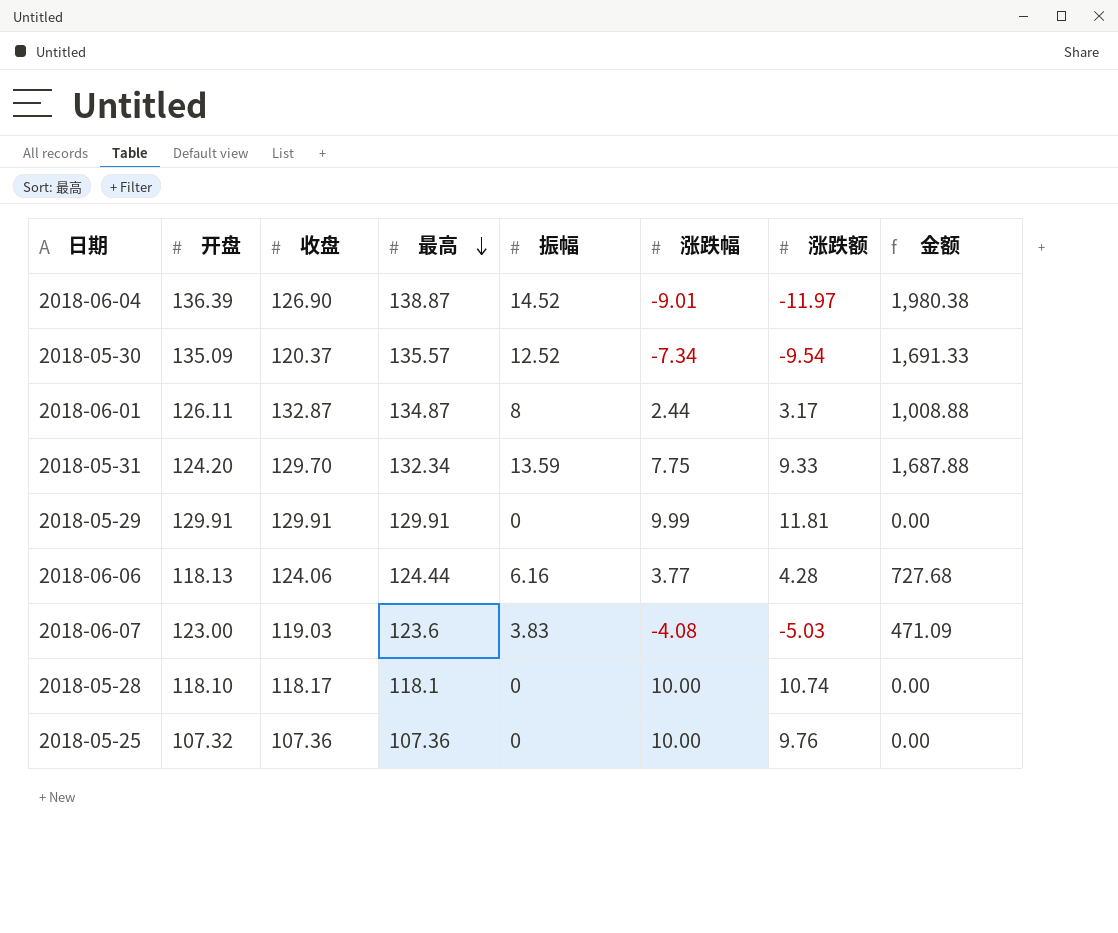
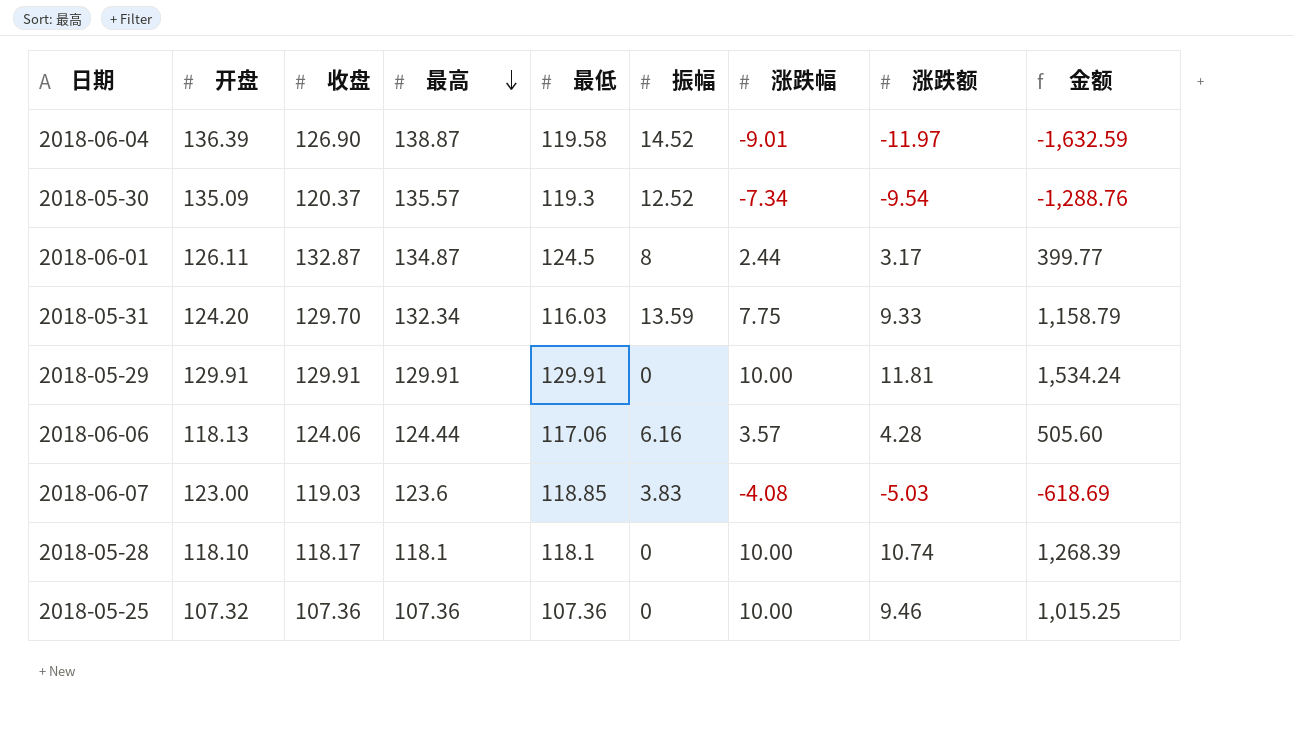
column 最低 | position: none -> 5
column 金额 | formula: [开盘] * [振幅] -> [开盘] * [涨跌额]
2018-05-29 | 涨跌幅: 9.99 -> 10.00
2018-06-06 | 涨跌幅: 3.77 -> 3.57
2018-05-25 | 涨跌额: 9.76 -> 9.46

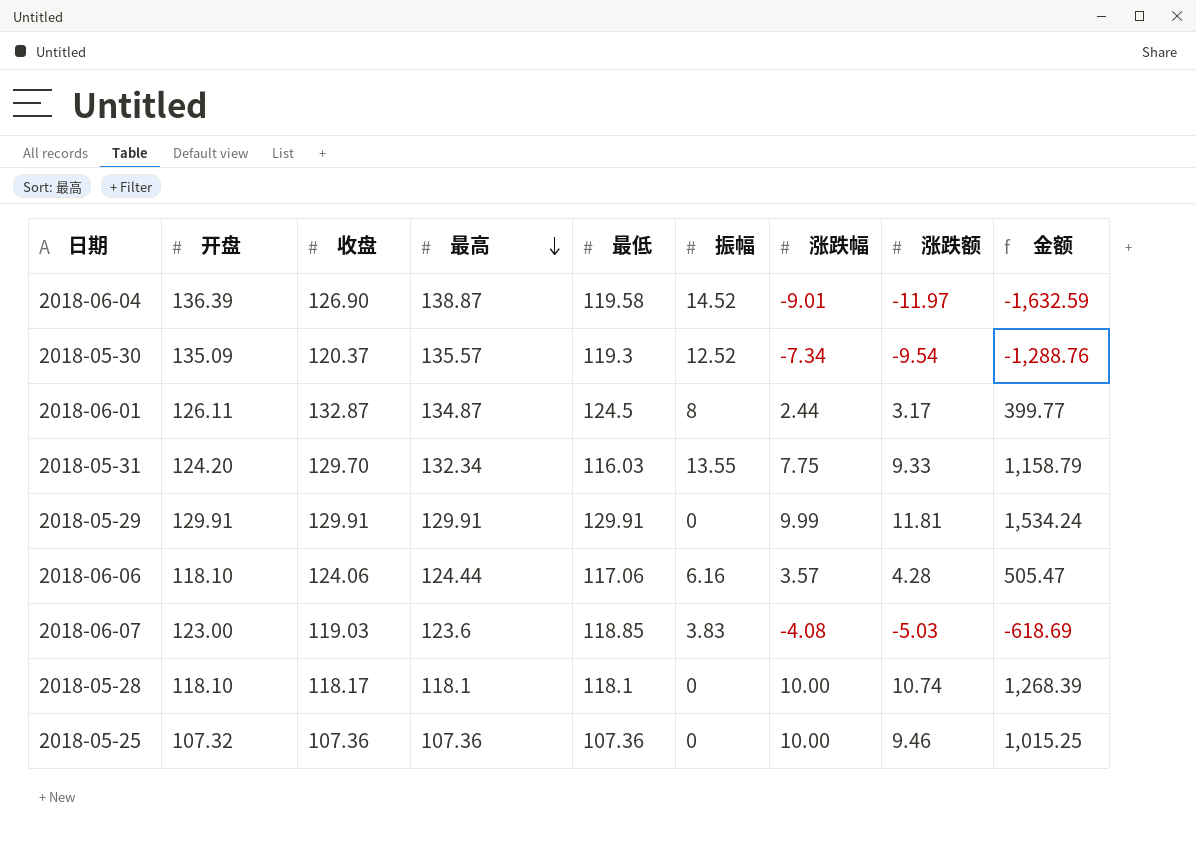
2018-05-31 | 振幅: 13.59 -> 13.55
2018-05-29 | 涨跌幅: 10.00 -> 9.99
2018-06-06 | 开盘: 118.13 -> 118.10
2018-06-06 | 金额: 505.60 -> 505.47

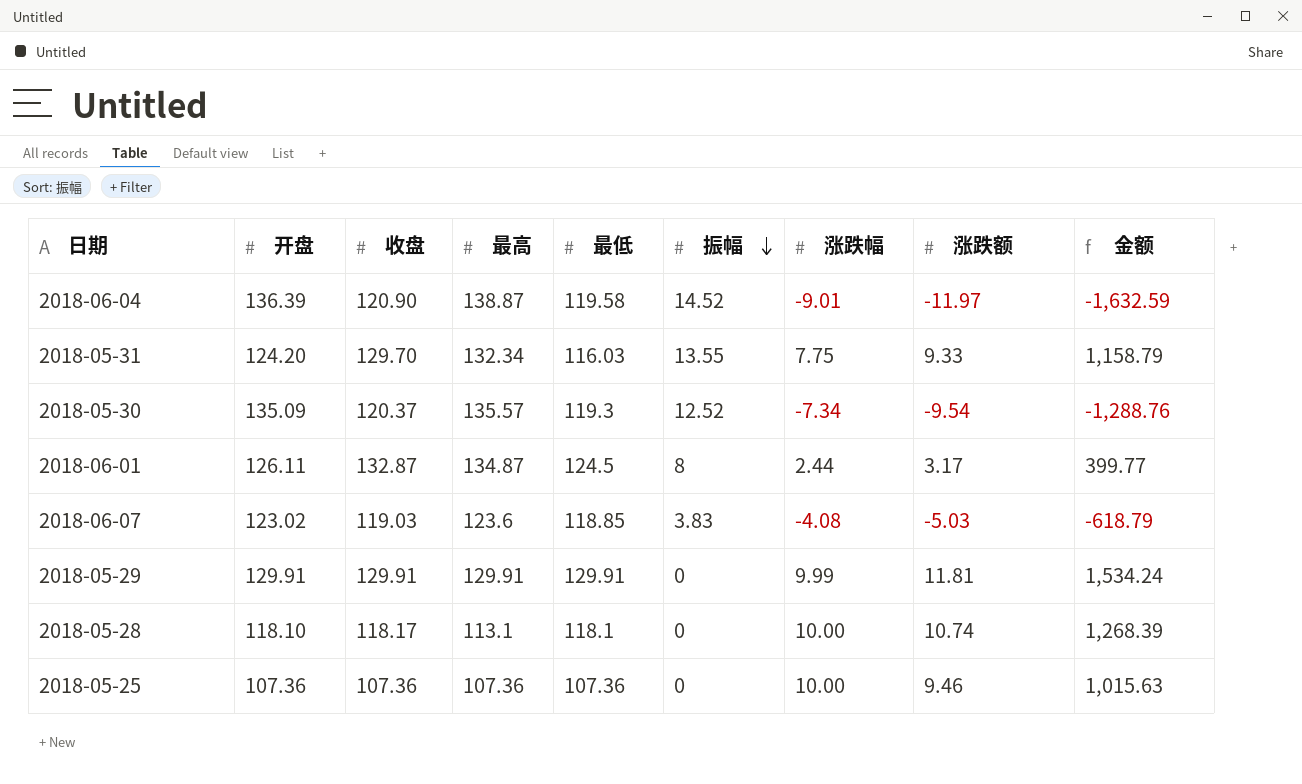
row order: 最高 descending -> 振幅 descending
row 2018-06-06: 118.10 | 124.06 | 124.44 | 117.06 | 6.16 | 3.57 | 4.28 | 505.47 -> none
2018-06-04 | 收盘: 126.90 -> 120.90
2018-06-07 | 开盘: 123.00 -> 123.02
2018-06-07 | 金额: -618.69 -> -618.79
2018-05-28 | 最高: 118.1 -> 113.1
2018-05-25 | 开盘: 107.32 -> 107.36
2018-05-25 | 金额: 1,015.25 -> 1,015.63

